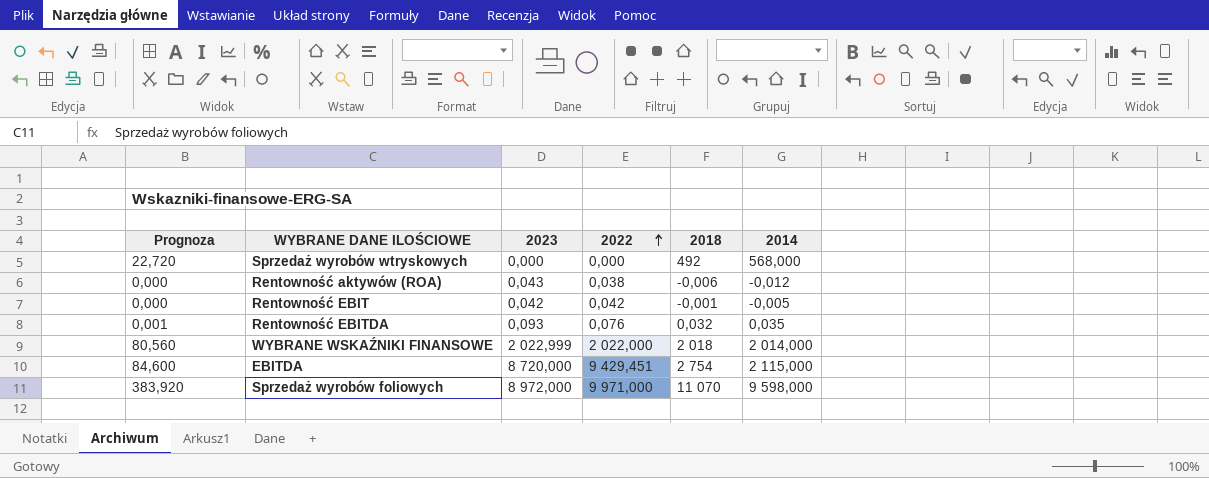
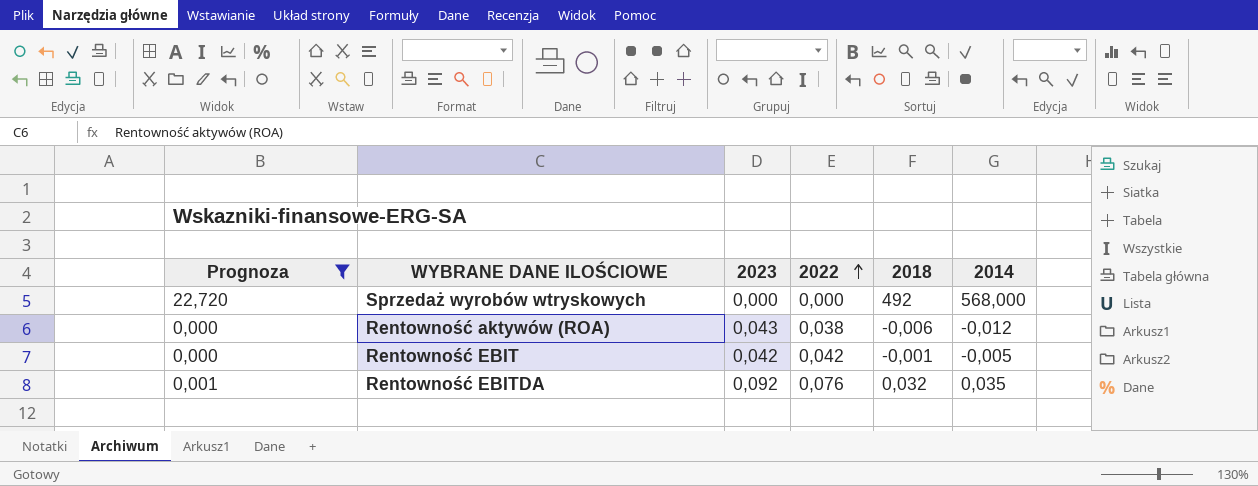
filter: none -> Prognoza <= 22,720
Rentowność EBITDA | 2023: 0,093 -> 0,092

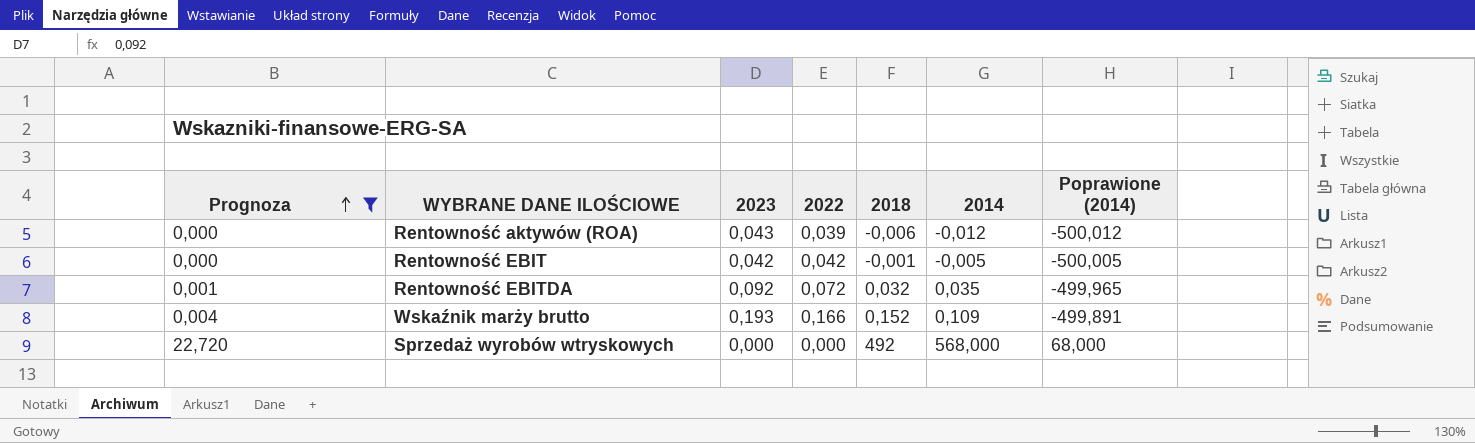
row order: 2022 ascending -> Prognoza ascending
column Poprawione (2014) | formula: none -> [2014] - 500
Rentowność aktywów (ROA) | 2022: 0,038 -> 0,039
Rentowność EBITDA | 2022: 0,076 -> 0,072
row Wskaźnik marży brutto: none -> 0,004 | 0,193 | 0,166 | 0,152 | 0,109 | -499,891

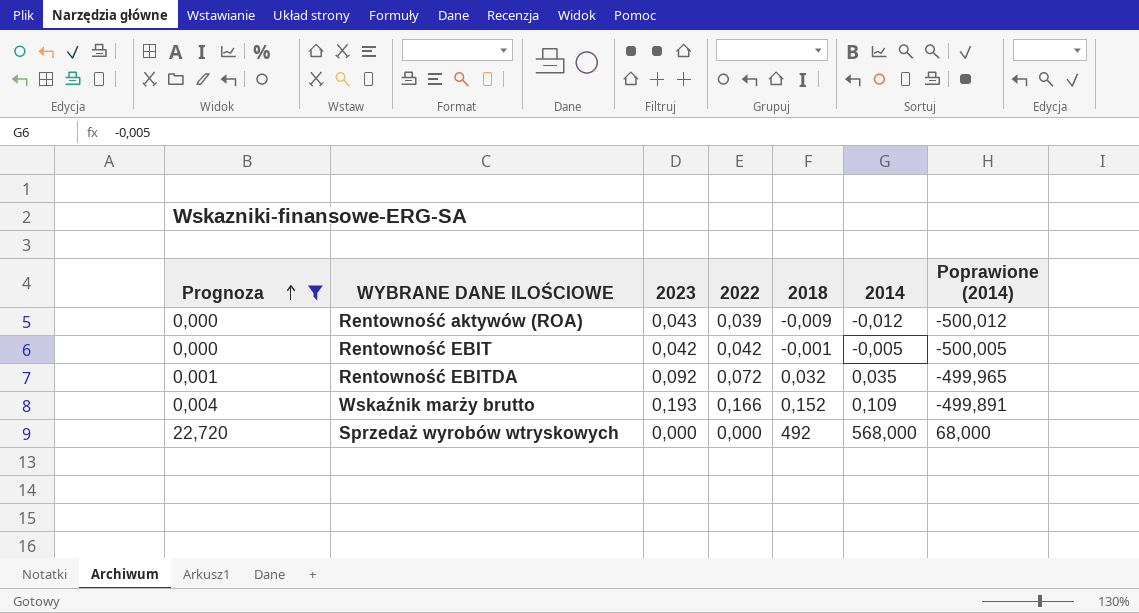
Rentowność aktywów (ROA) | 2018: -0,006 -> -0,009

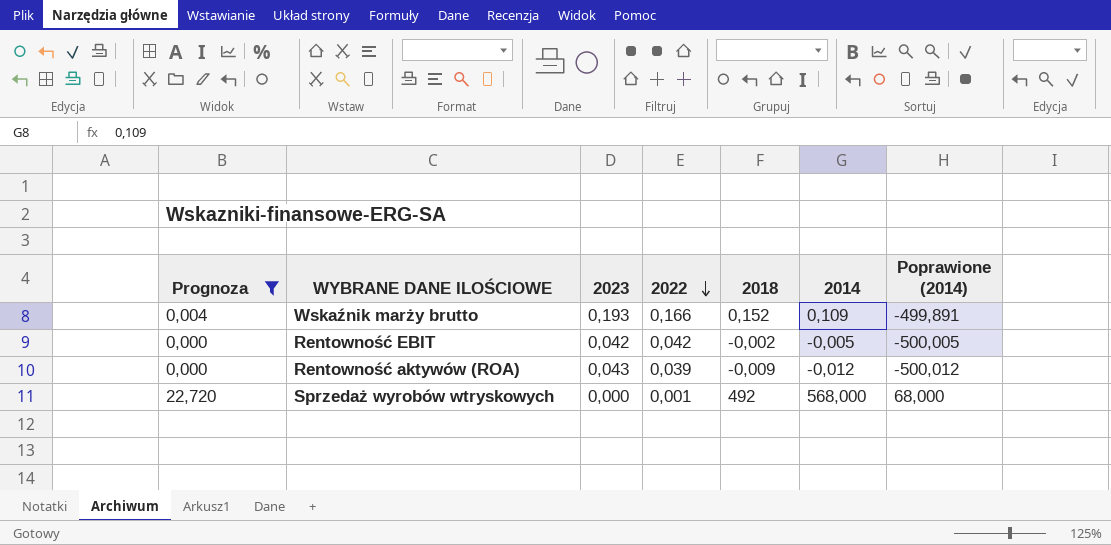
row order: Prognoza ascending -> 2022 descending
row Rentowność EBITDA: 0,001 | 0,092 | 0,072 | 0,032 | 0,035 | -499,965 -> none
Rentowność EBIT | 2018: -0,001 -> -0,002
Sprzedaż wyrobów wtryskowych | 2022: 0,000 -> 0,001

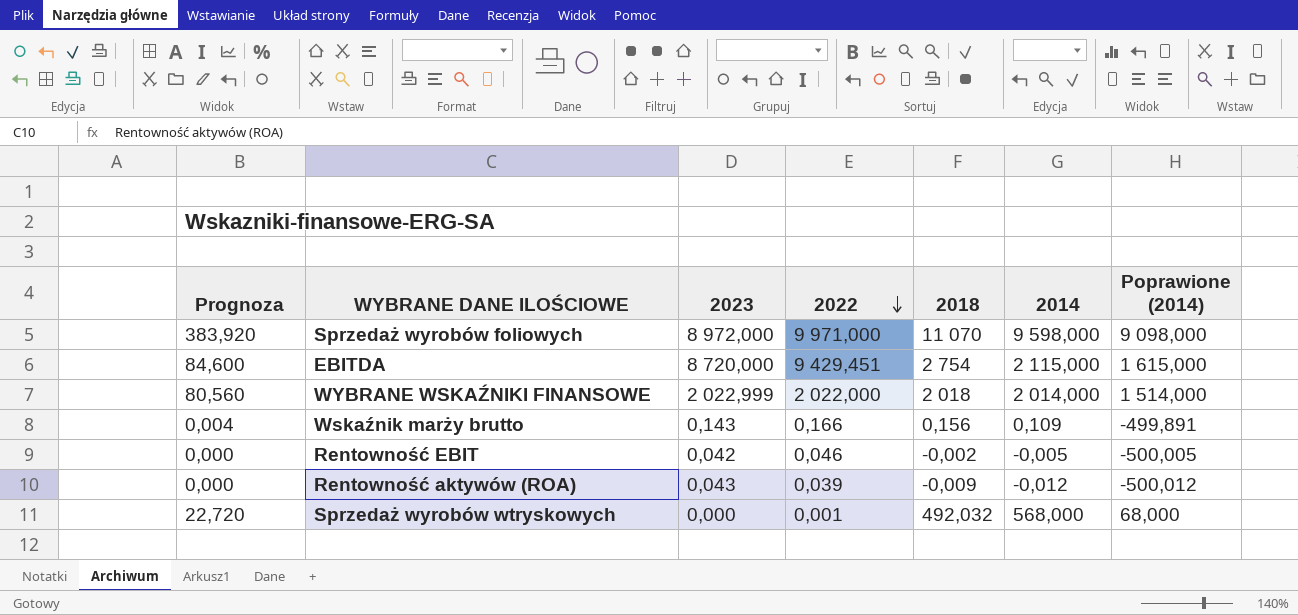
filter: Prognoza <= 22,720 -> none
Wskaźnik marży brutto | 2023: 0,193 -> 0,143
Wskaźnik marży brutto | 2018: 0,152 -> 0,156
Rentowność EBIT | 2022: 0,042 -> 0,046
Sprzedaż wyrobów wtryskowych | 2018: 492 -> 492,032

